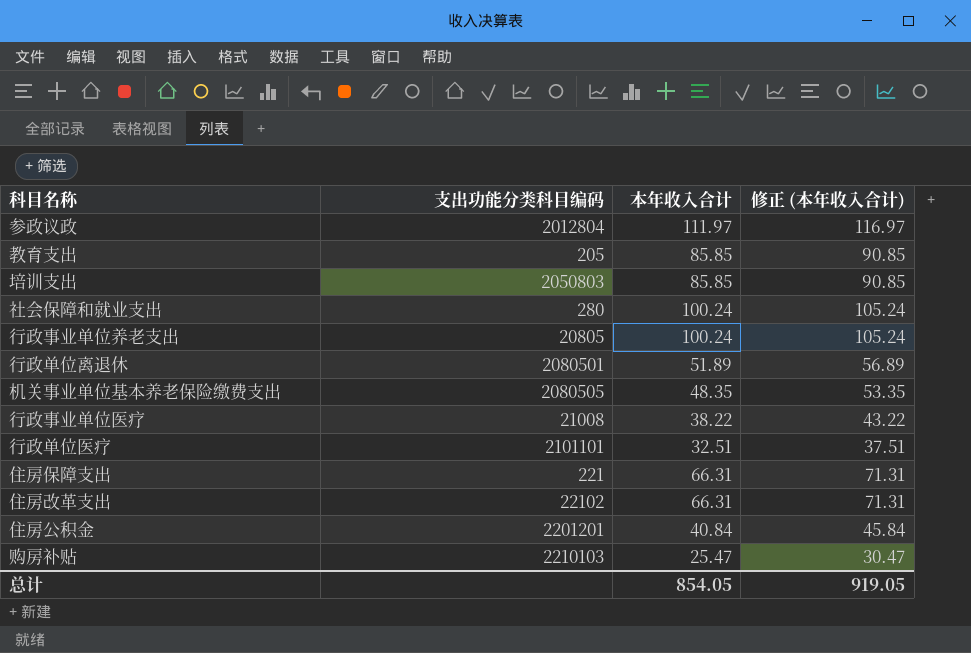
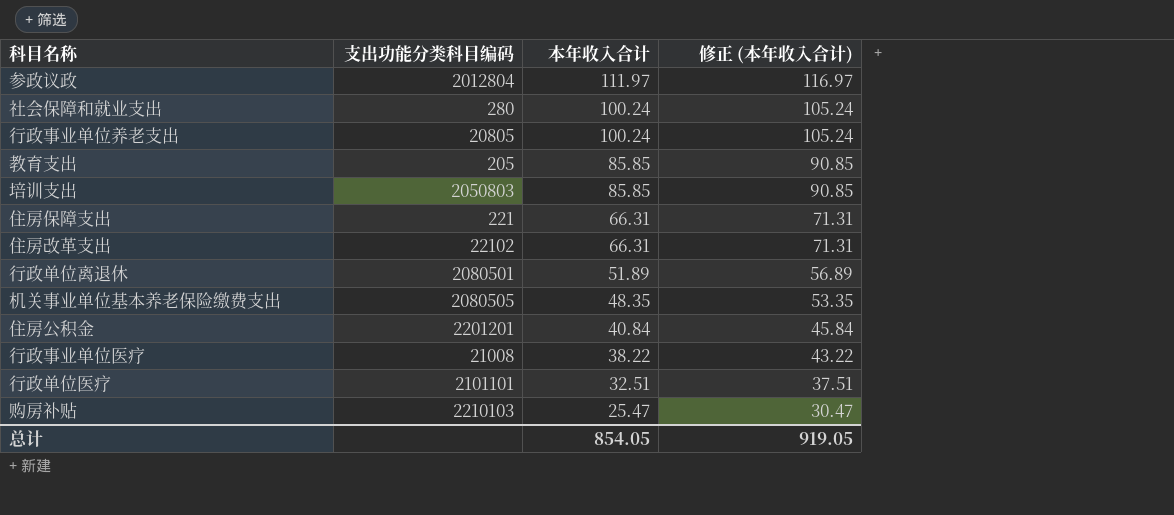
row order: none -> 本年收入合计 descending

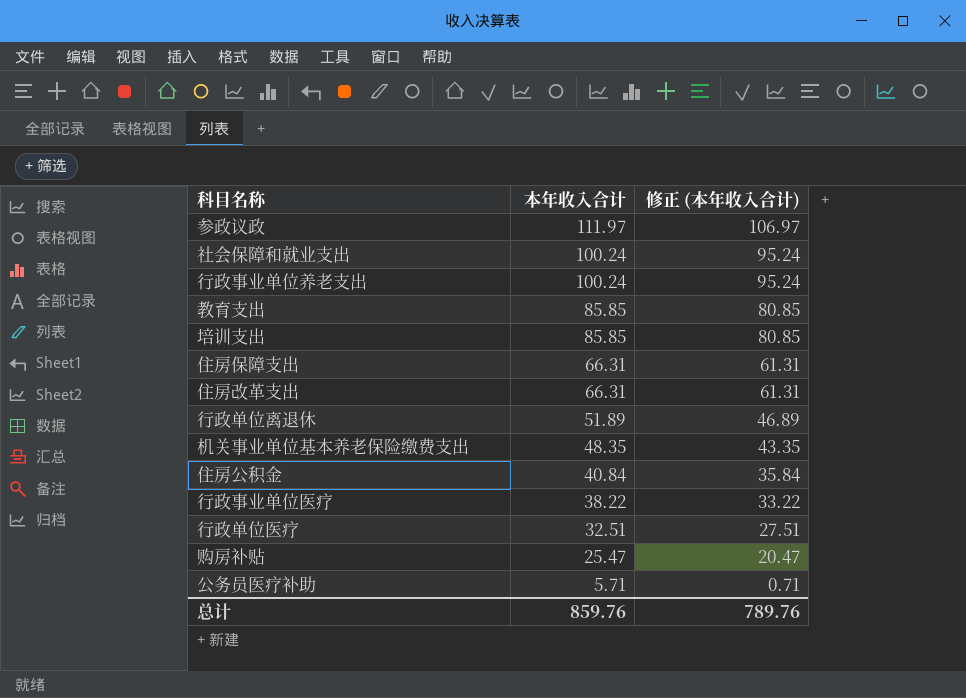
column 支出功能分类科目编码 | position: 2 -> none
column 修正 (本年收入合计) | formula: [本年收入合计] + 5 -> [本年收入合计] - 5
row 公务员医疗补助: none -> 5.71 | 0.71
总计 | 本年收入合计: 854.05 -> 859.76
总计 | 修正 (本年收入合计): 919.05 -> 789.76

